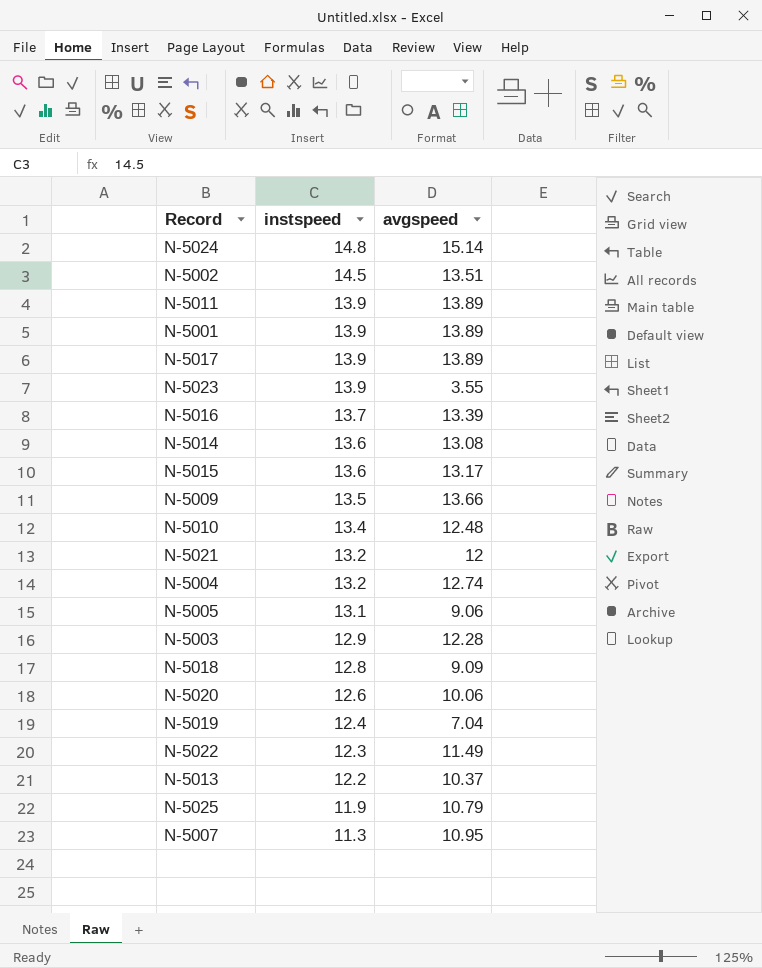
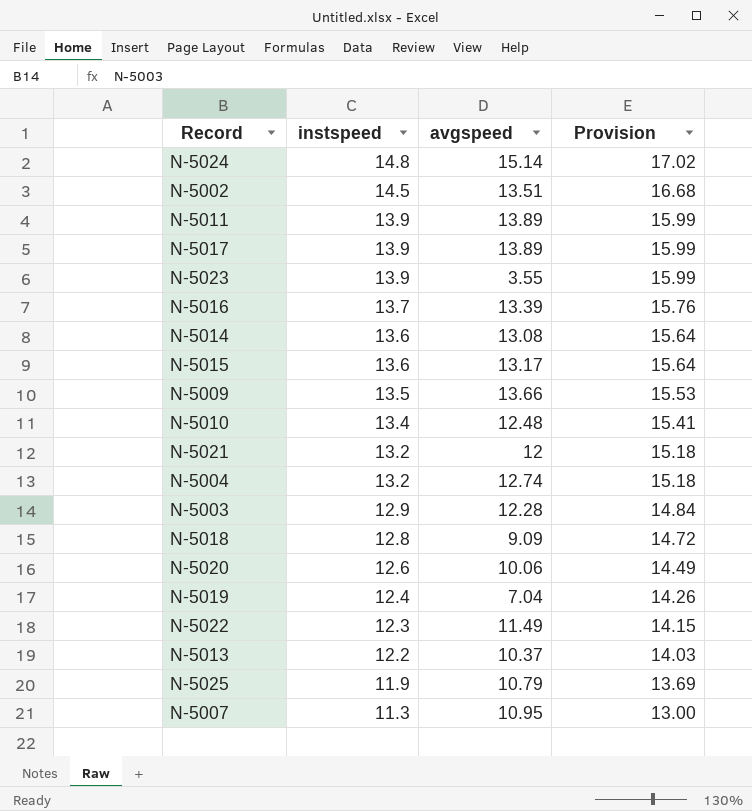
column Provision | formula: none -> [instspeed] * 1.15
row N-5001: 13.9 | 13.89 -> none
row N-5005: 13.1 | 9.06 -> none

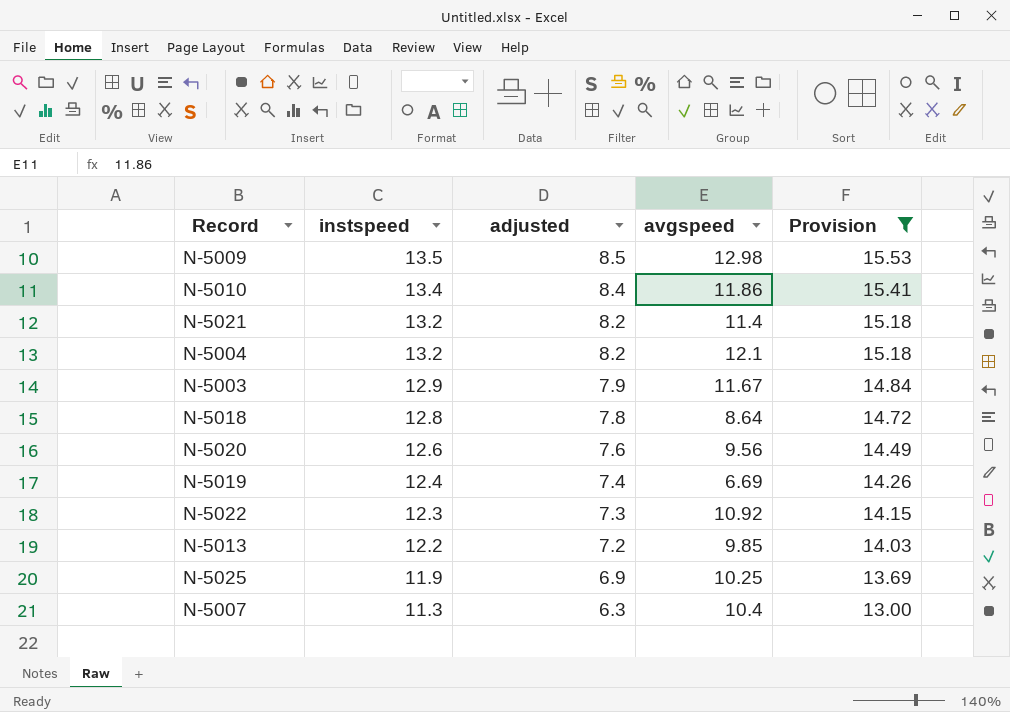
filter: none -> Provision <= 15.53
column adjusted | formula: none -> [instspeed] - 5
N-5009 | avgspeed: 13.66 -> 12.98
N-5010 | avgspeed: 12.48 -> 11.86
N-5021 | avgspeed: 12 -> 11.4
N-5004 | avgspeed: 12.74 -> 12.1
N-5003 | avgspeed: 12.28 -> 11.67
N-5018 | avgspeed: 9.09 -> 8.64
N-5020 | avgspeed: 10.06 -> 9.56
N-5019 | avgspeed: 7.04 -> 6.69
N-5022 | avgspeed: 11.49 -> 10.92
N-5013 | avgspeed: 10.37 -> 9.85
N-5025 | avgspeed: 10.79 -> 10.25
N-5007 | avgspeed: 10.95 -> 10.4

